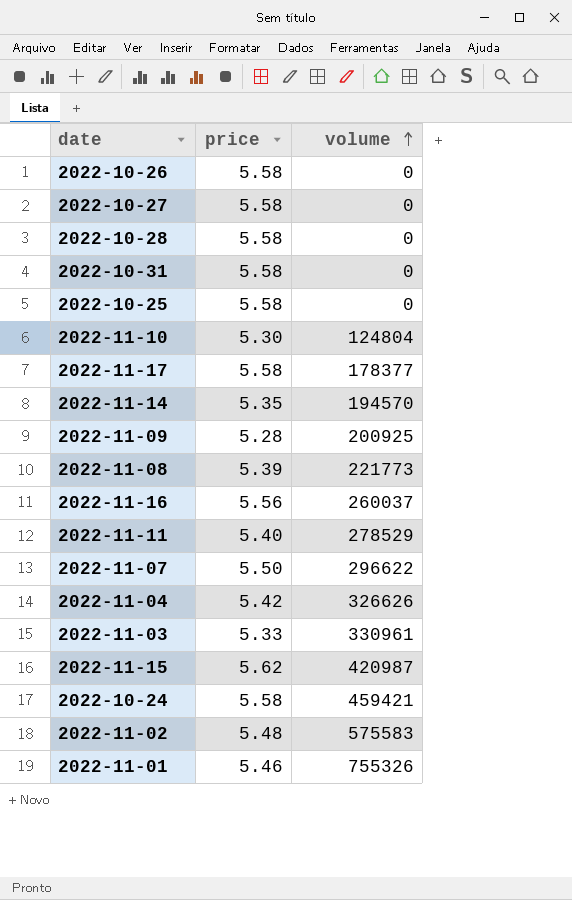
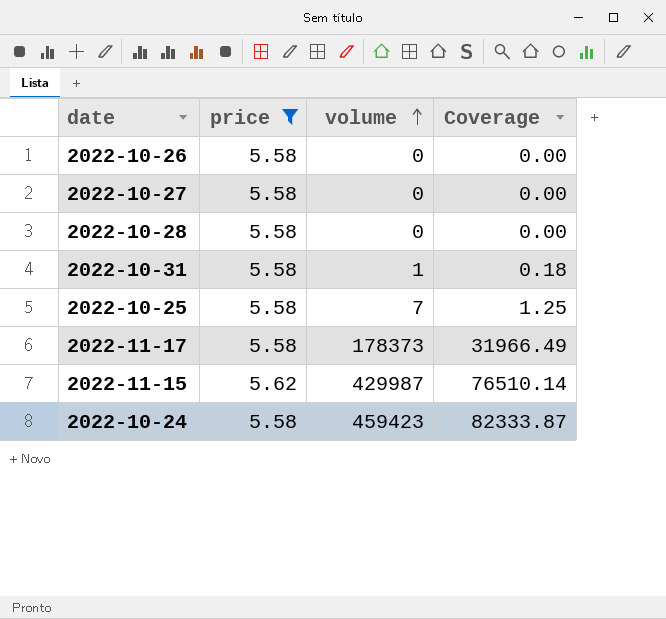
filter: none -> price >= 5.58
column Coverage | formula: none -> [volume] / [price]
2022-10-31 | volume: 0 -> 1
2022-10-25 | volume: 0 -> 7
2022-11-17 | volume: 178377 -> 178373
2022-11-15 | volume: 420987 -> 429987
2022-10-24 | volume: 459421 -> 459423

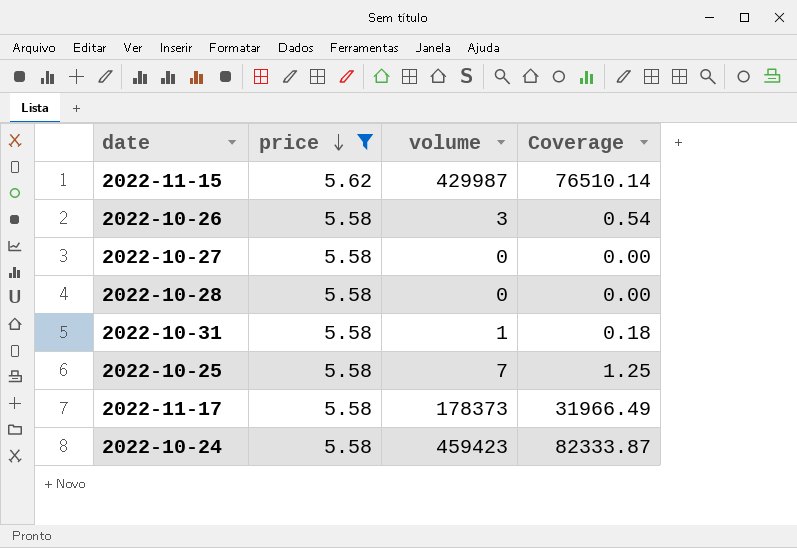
row order: volume ascending -> price descending
2022-10-26 | volume: 0 -> 3
2022-10-26 | Coverage: 0.00 -> 0.54

